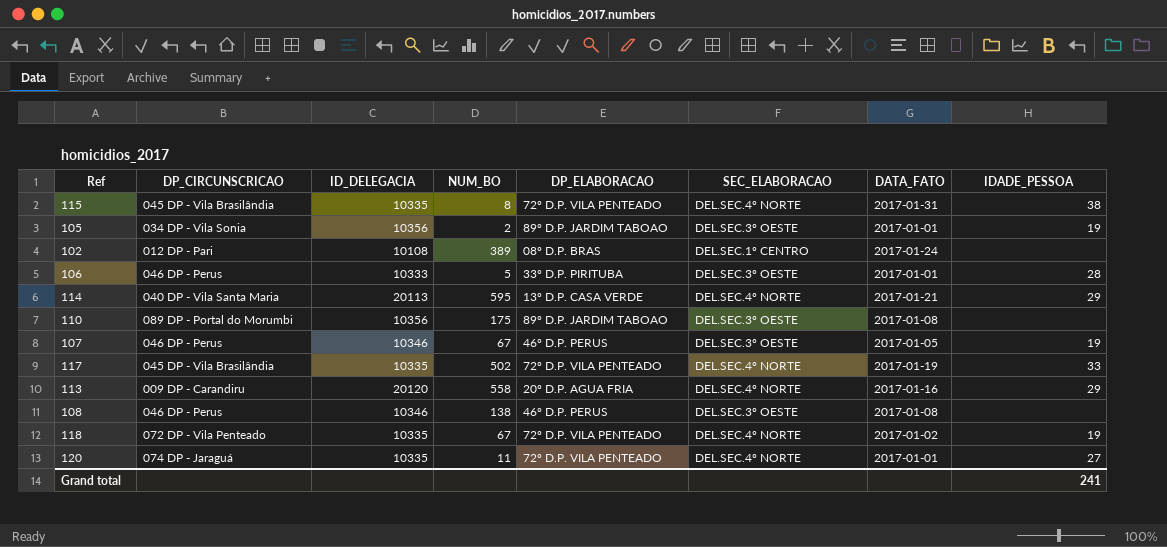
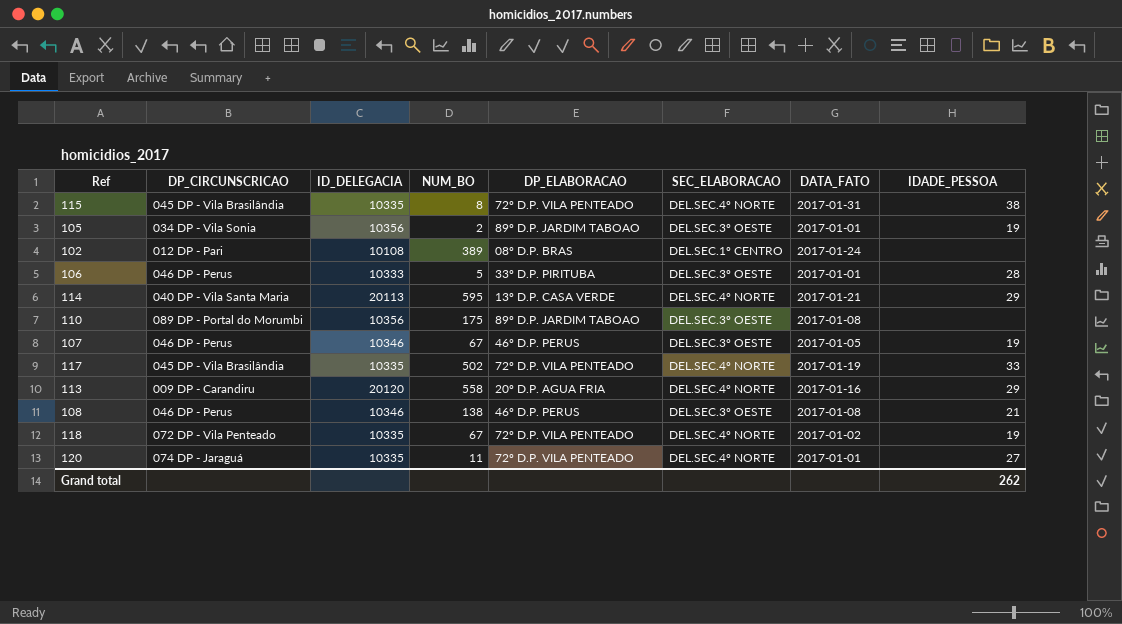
108 | IDADE_PESSOA: none -> 21
Grand total | IDADE_PESSOA: 241 -> 262

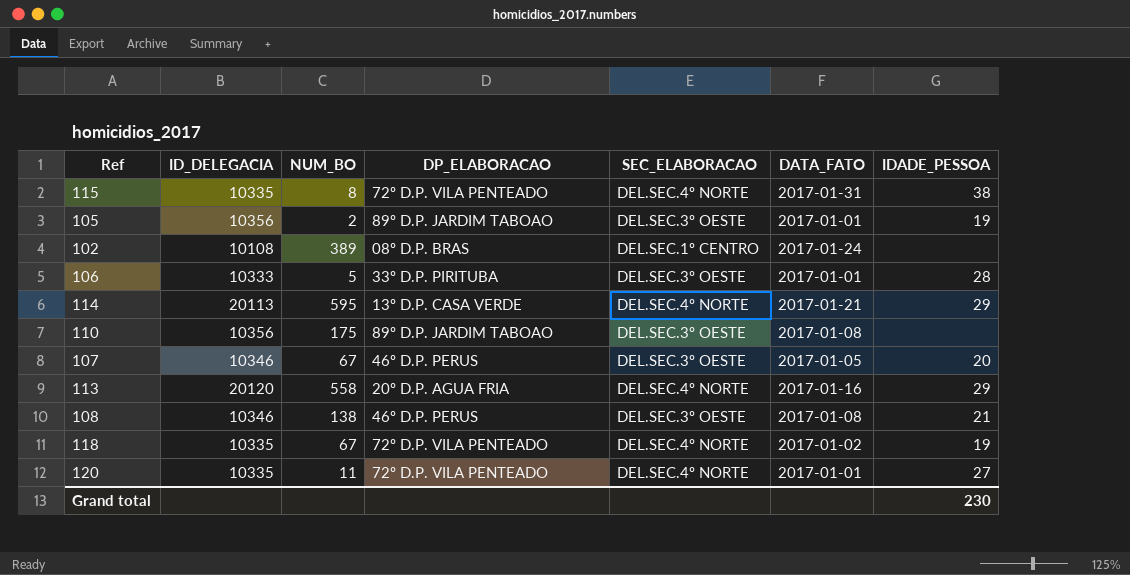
column DP_CIRCUNSCRICAO | position: 2 -> none
row 117: 045 DP - Vila Brasilândia | 10335 | 502 | 72º D.P. VILA PENTEADO | DEL.SEC.4º NORTE | 2017-01-19 | 33 -> none
107 | IDADE_PESSOA: 19 -> 20
Grand total | IDADE_PESSOA: 262 -> 230

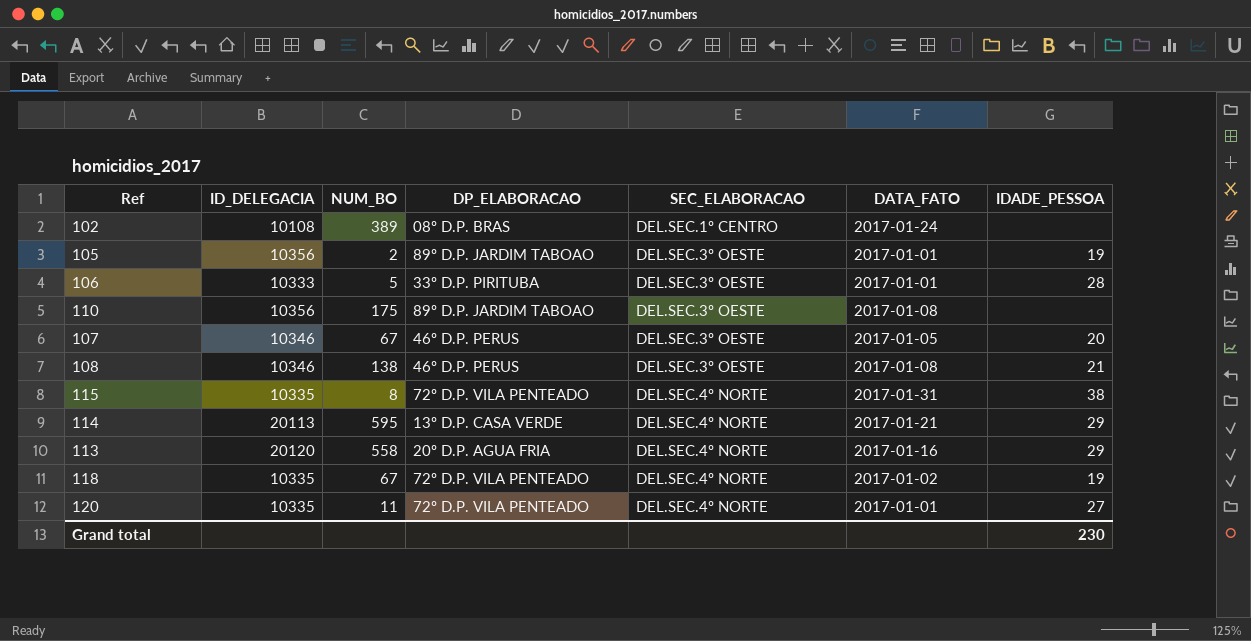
row order: none -> SEC_ELABORACAO ascending

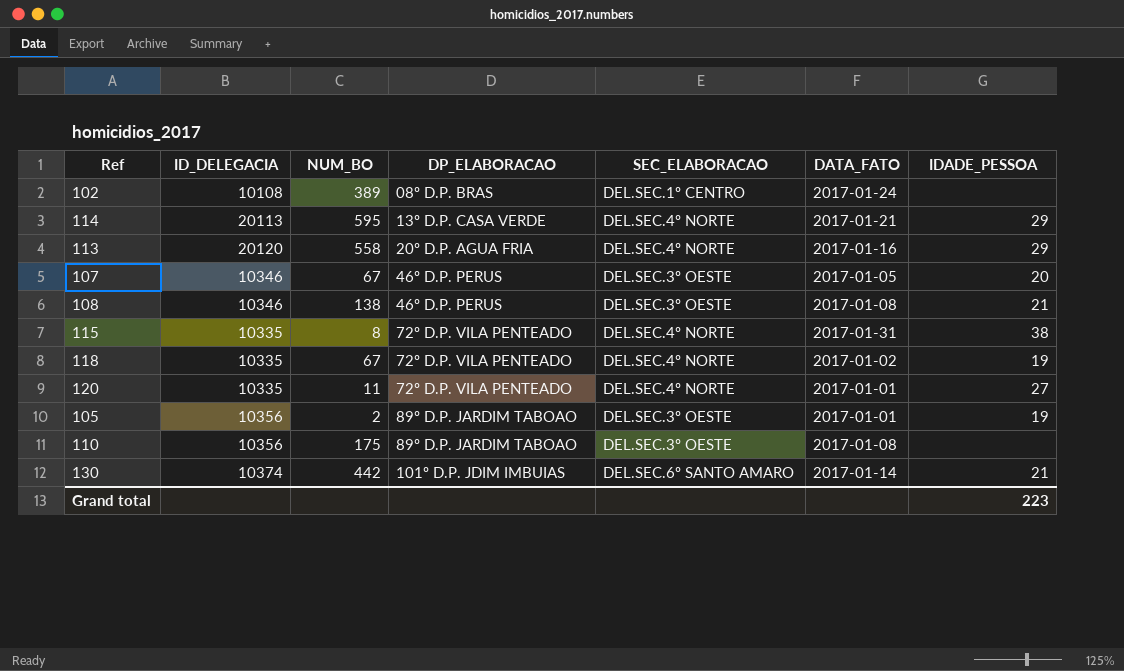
row order: SEC_ELABORACAO ascending -> DP_ELABORACAO ascending
row 106: 10333 | 5 | 33º D.P. PIRITUBA | DEL.SEC.3º OESTE | 2017-01-01 | 28 -> none
row 130: none -> 10374 | 442 | 101º D.P. JDIM IMBUIAS | DEL.SEC.6º SANTO AMARO | 2017-01-14 | 21
Grand total | IDADE_PESSOA: 230 -> 223

